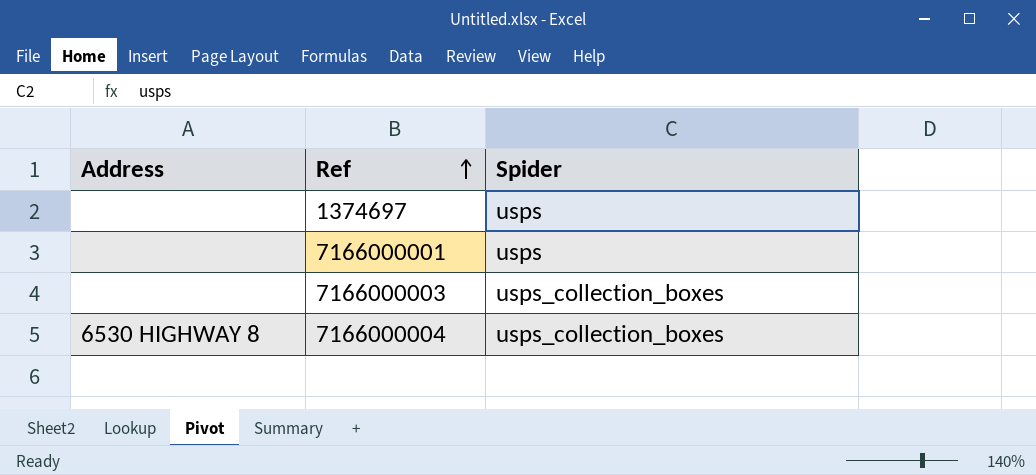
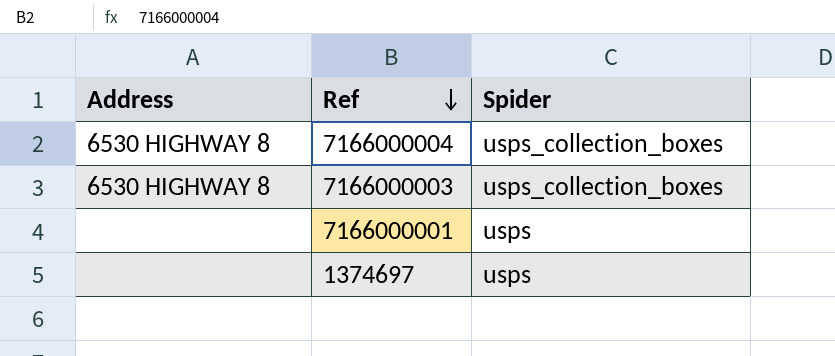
row order: Ref ascending -> Ref descending
7166000003 | Address: none -> 6530 HIGHWAY 8

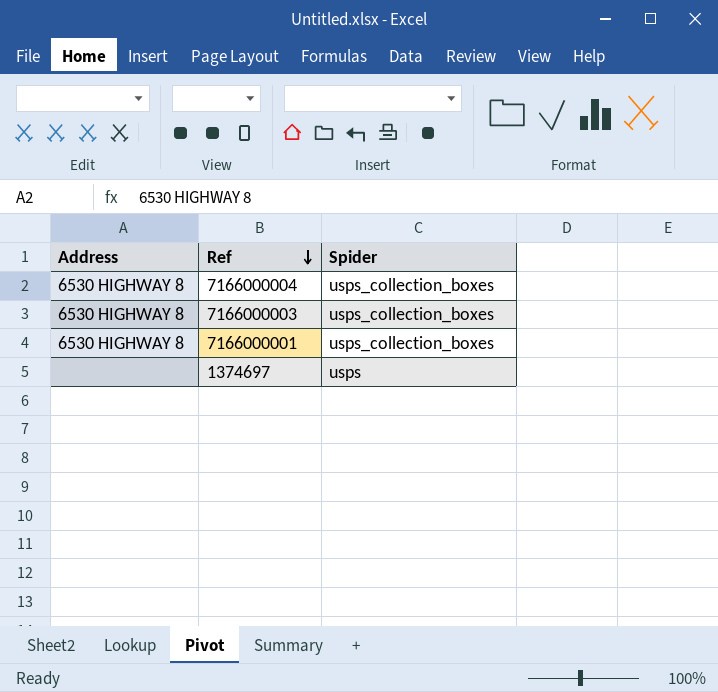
7166000001 | Address: none -> 6530 HIGHWAY 8
7166000001 | Spider: usps -> usps_collection_boxes

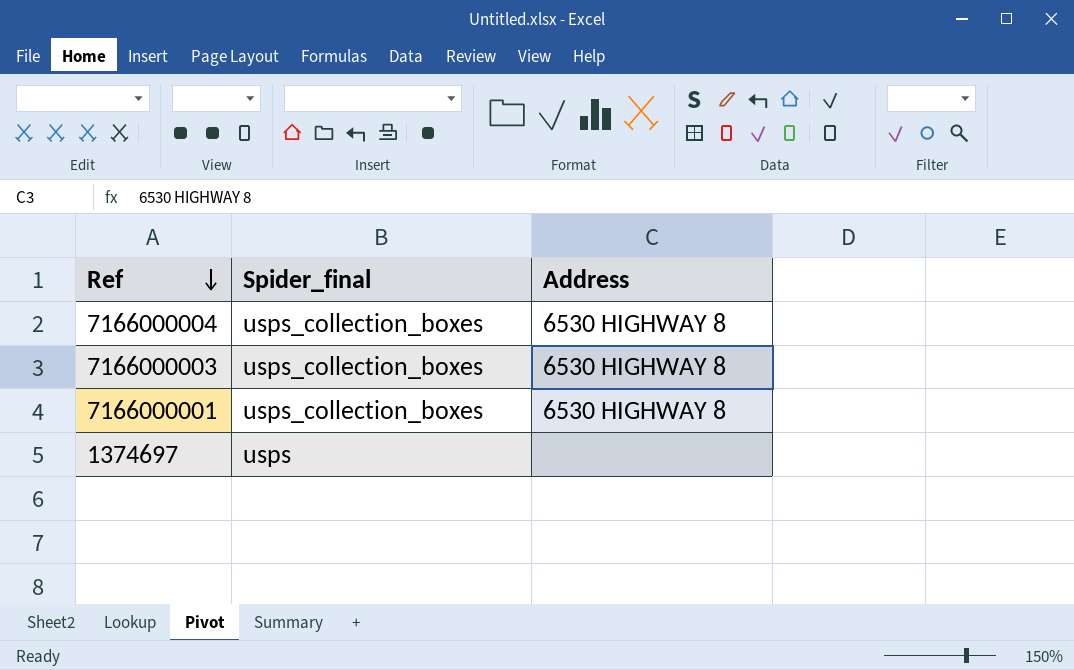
column name: Spider -> Spider_final
column Address | position: 1 -> 3

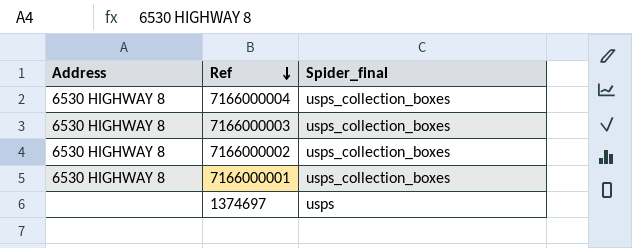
column Address | position: 3 -> 1
row 7166000002: none -> 6530 HIGHWAY 8 | usps_collection_boxes

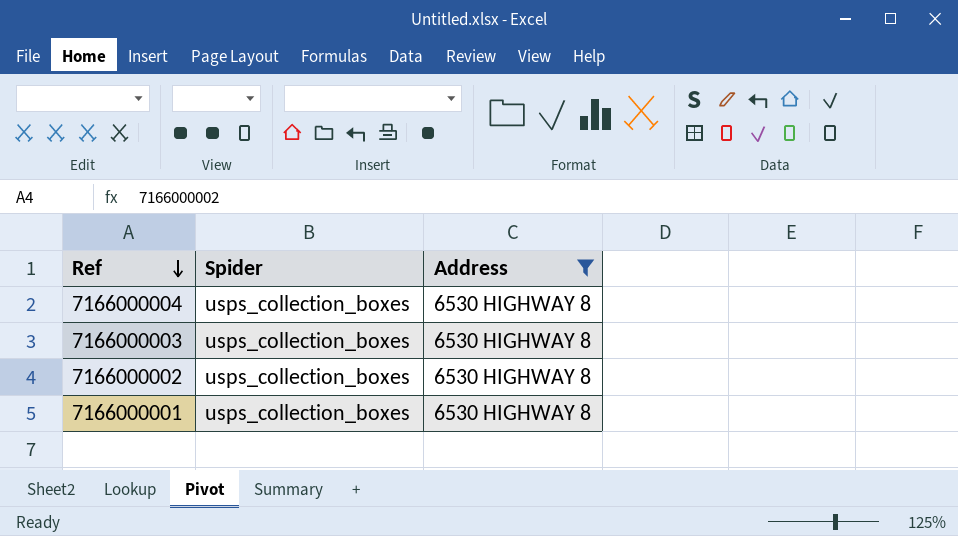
filter: none -> Address = 6530 HIGHWAY 8
column name: Spider_final -> Spider
column Address | position: 1 -> 3

